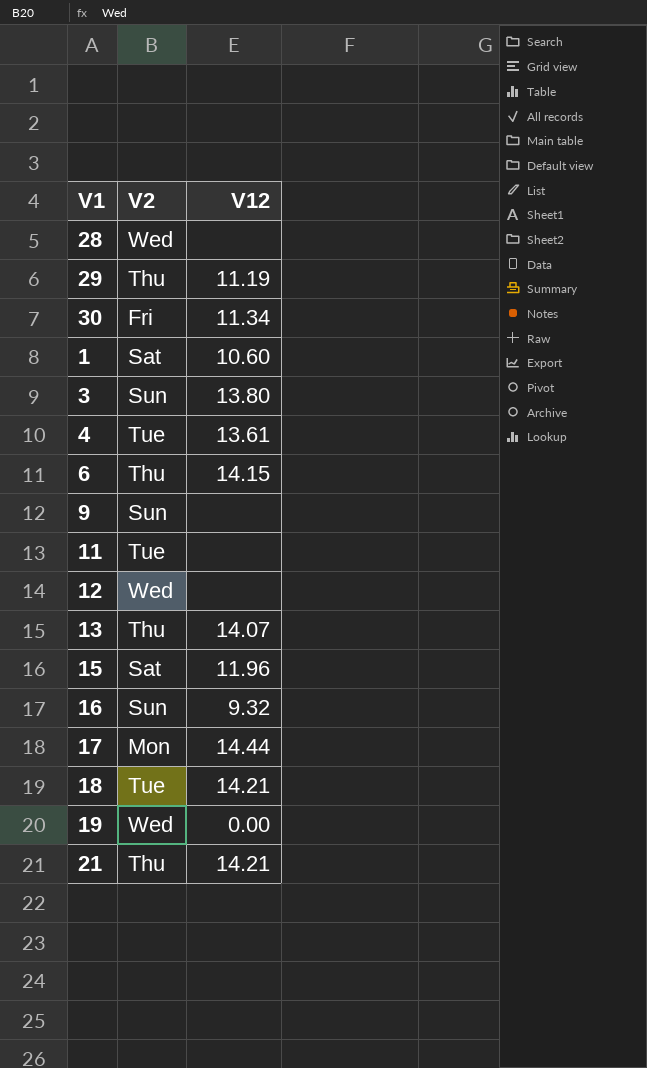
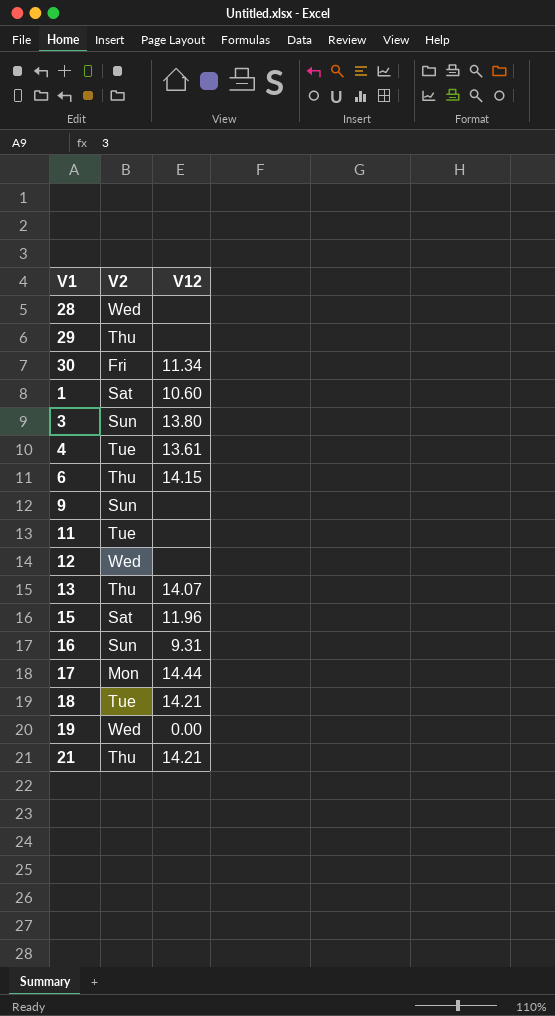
29 | V12: 11.19 -> none
16 | V12: 9.32 -> 9.31

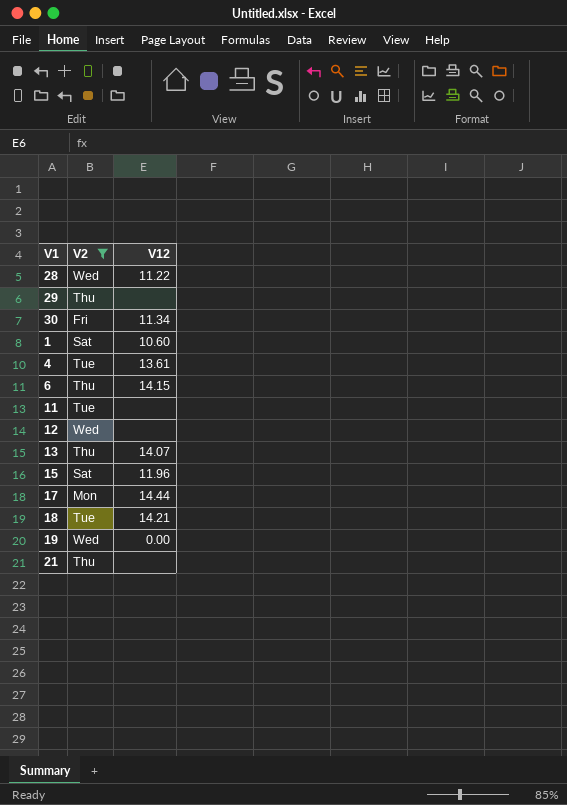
filter: none -> V2 != Sun
28 | V12: none -> 11.22
21 | V12: 14.21 -> none

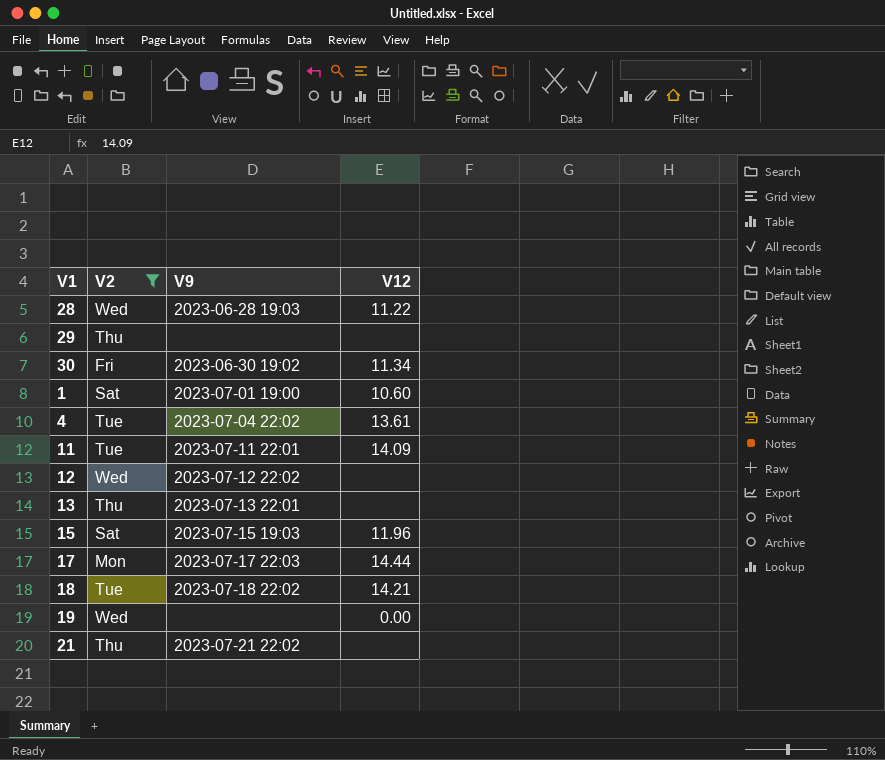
column V9 | position: none -> 3
row 6: Thu | 14.15 -> none
11 | V12: none -> 14.09
13 | V12: 14.07 -> none

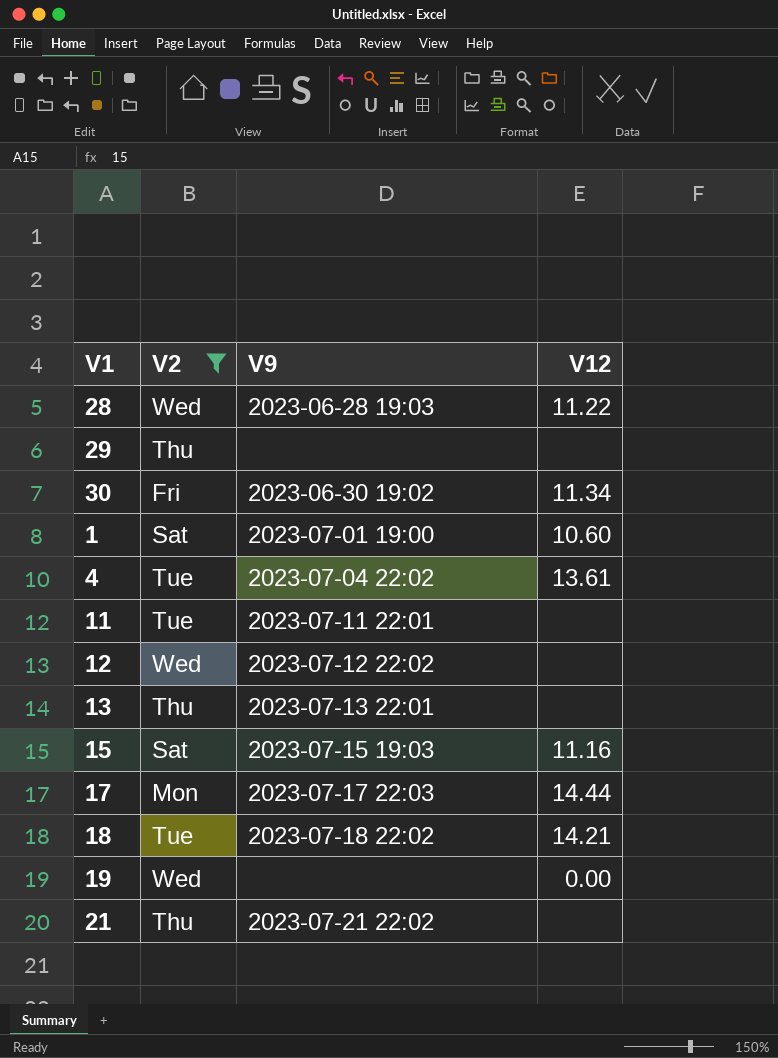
11 | V12: 14.09 -> none
15 | V12: 11.96 -> 11.16

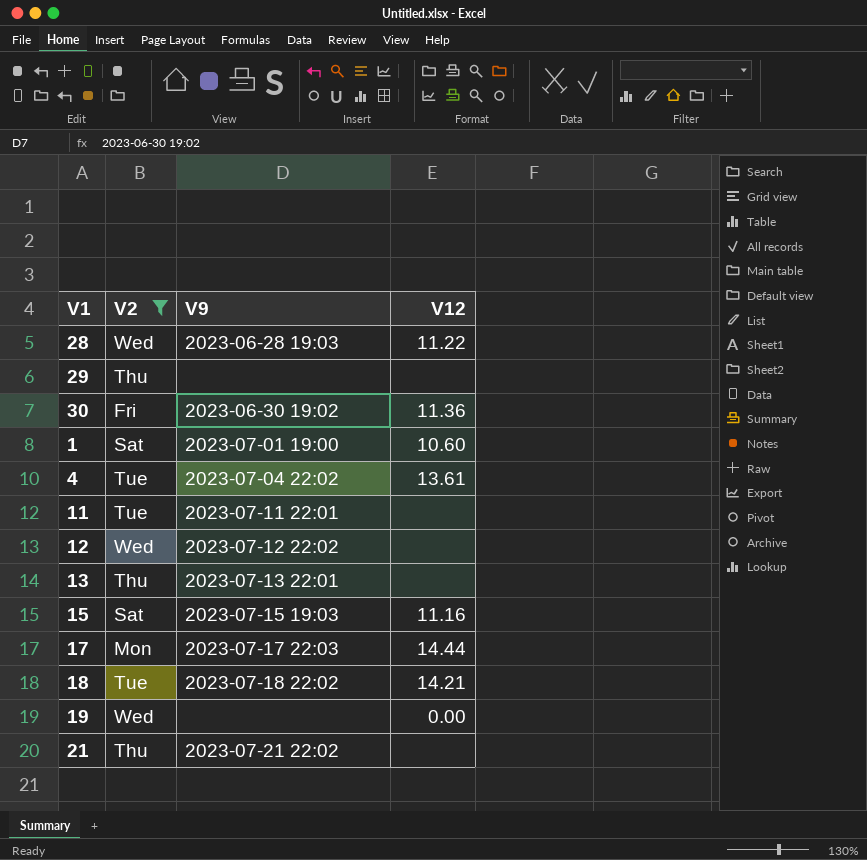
30 | V12: 11.34 -> 11.36

